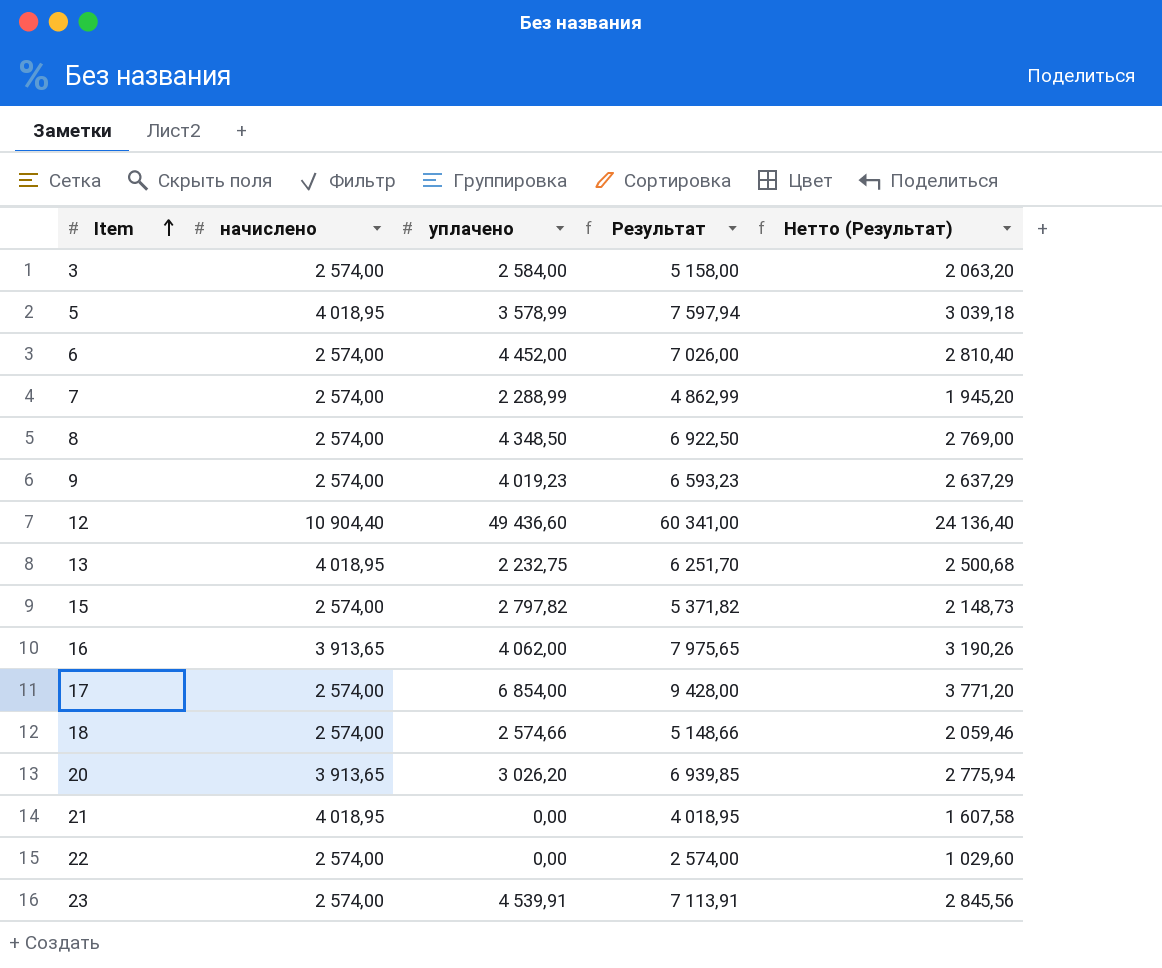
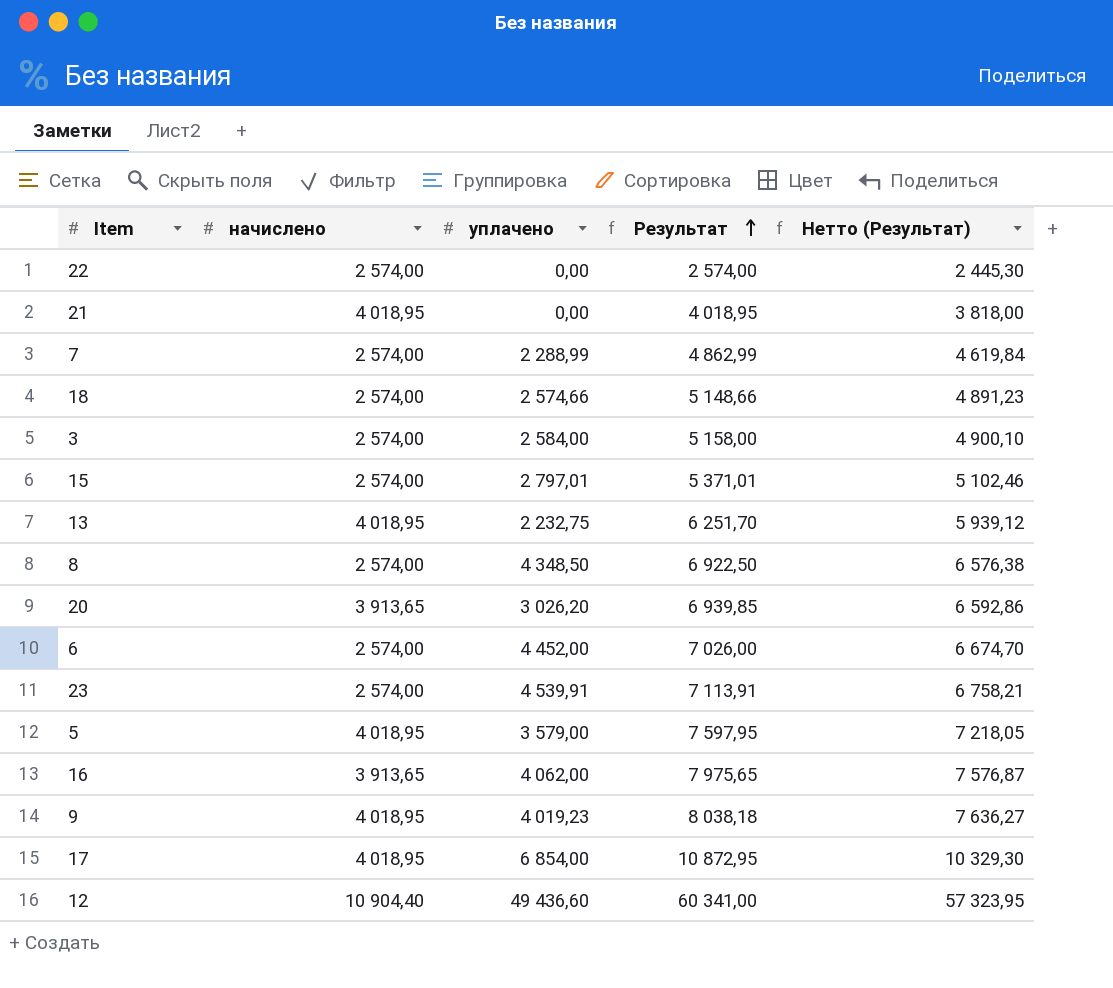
row order: Item ascending -> Результат ascending
column Нетто (Результат) | formula: [Результат] * 0,4 -> [Результат] * 0,95
15 | уплачено: 2 797,82 -> 2 797,01
15 | Результат: 5 371,82 -> 5 371,01
5 | уплачено: 3 578,99 -> 3 579,00
5 | Результат: 7 597,94 -> 7 597,95
9 | начислено: 2 574,00 -> 4 018,95
9 | Результат: 6 593,23 -> 8 038,18
17 | начислено: 2 574,00 -> 4 018,95
17 | Результат: 9 428,00 -> 10 872,95

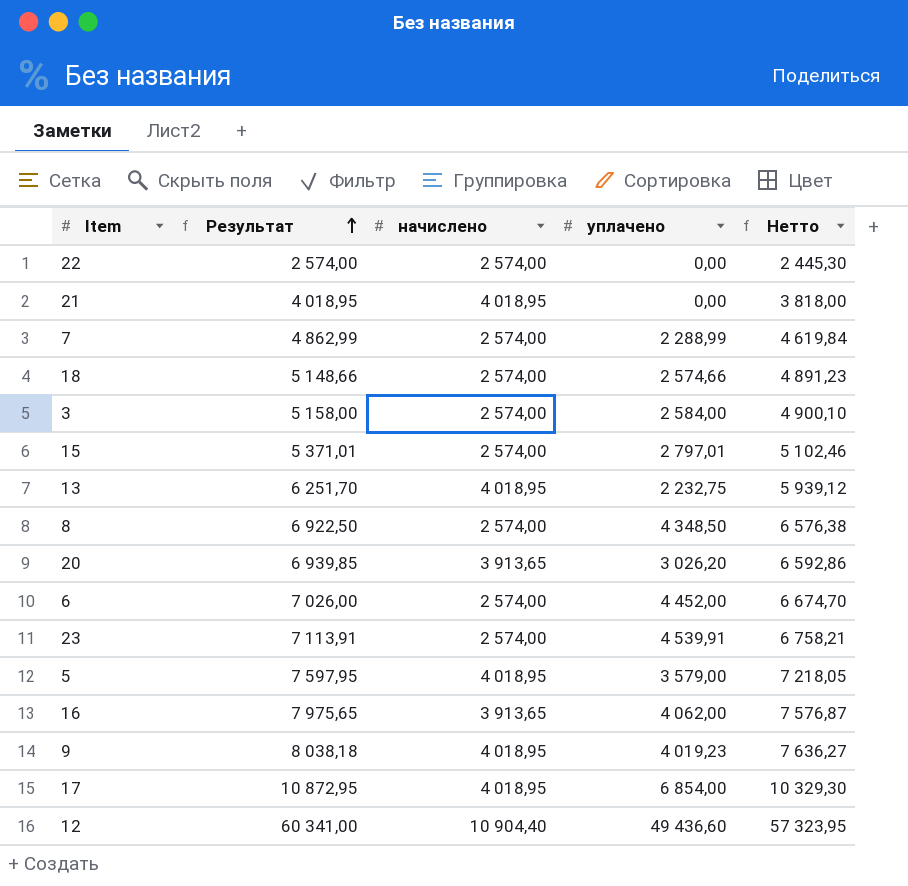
column Результат | position: 4 -> 2
column name: Нетто (Результат) -> Нетто

